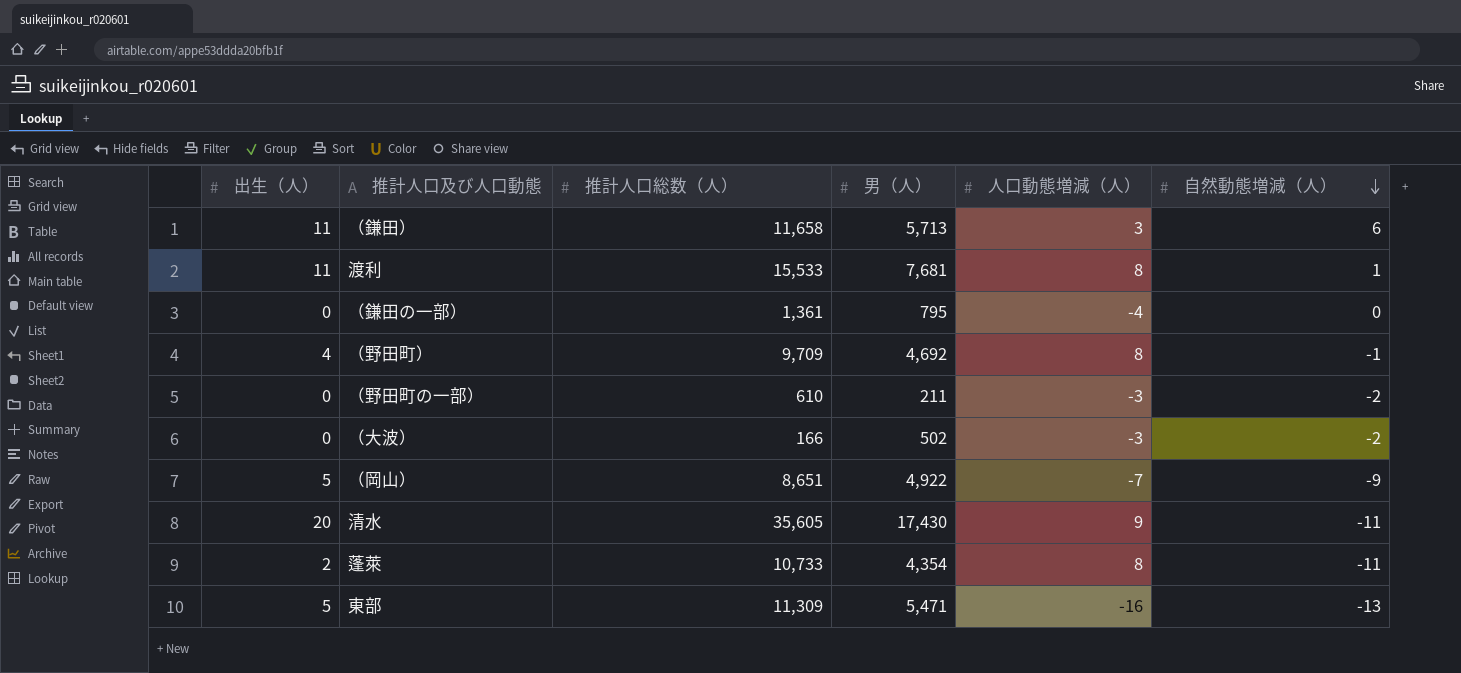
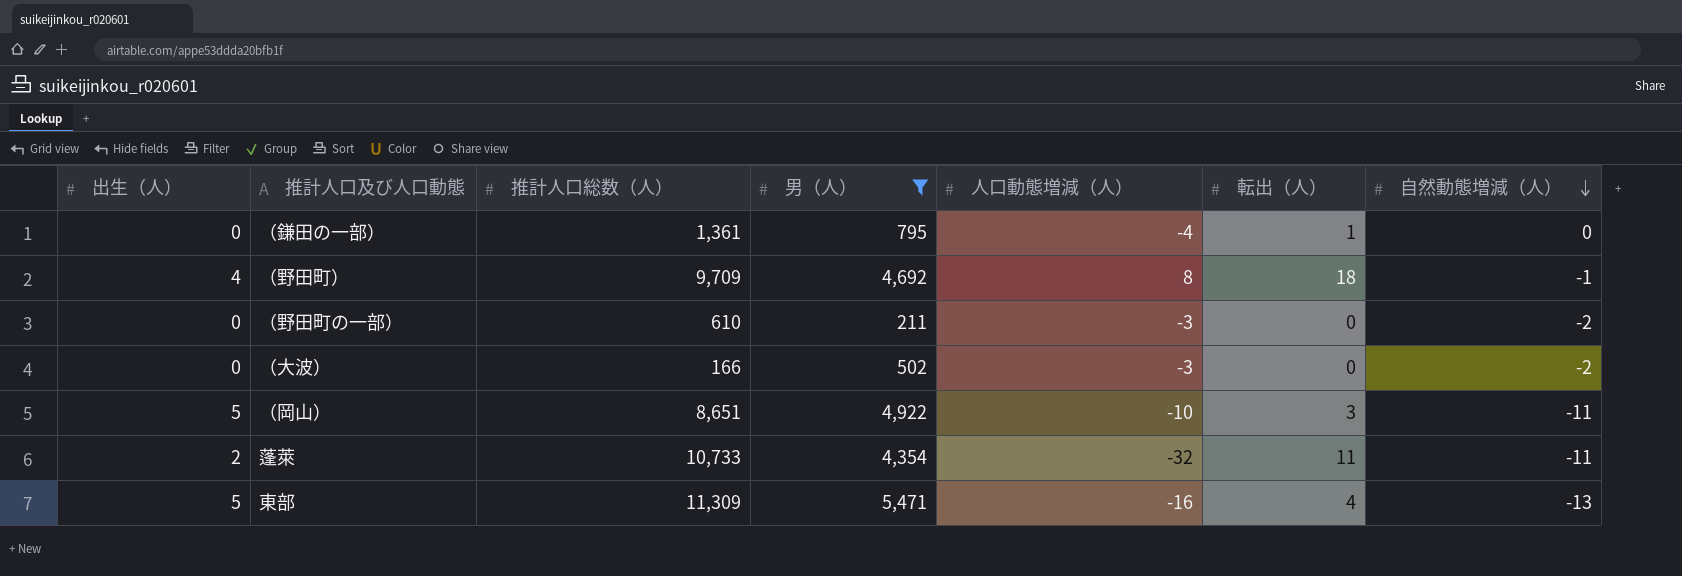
filter: none -> 男（人） <= 5,471
column 転出（人） | position: none -> 6
（岡山） | 人口動態増減（人）: -7 -> -10
（岡山） | 自然動態増減（人）: -9 -> -11
蓬萊 | 人口動態増減（人）: 8 -> -32

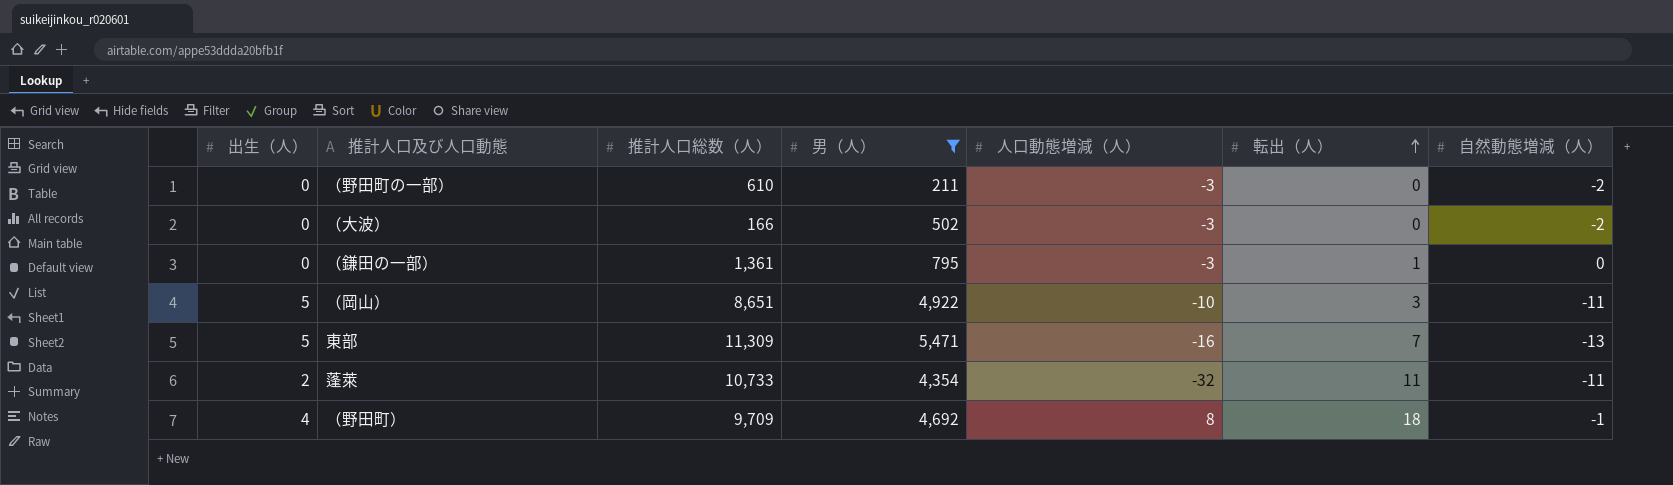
row order: 自然動態増減（人） descending -> 転出（人） ascending
（鎌田の一部） | 人口動態増減（人）: -4 -> -3
東部 | 転出（人）: 4 -> 7

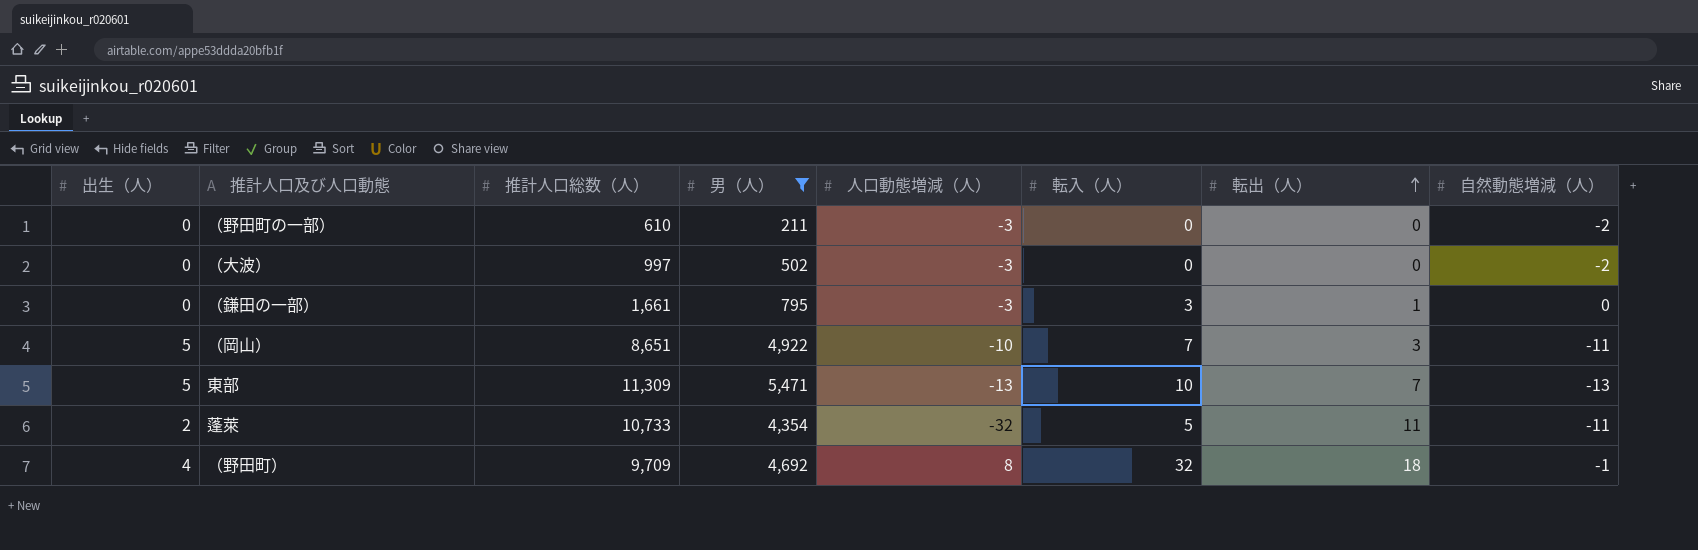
column 転入（人） | position: none -> 6
（大波） | 推計人口総数（人）: 166 -> 997
（鎌田の一部） | 推計人口総数（人）: 1,361 -> 1,661
東部 | 人口動態増減（人）: -16 -> -13

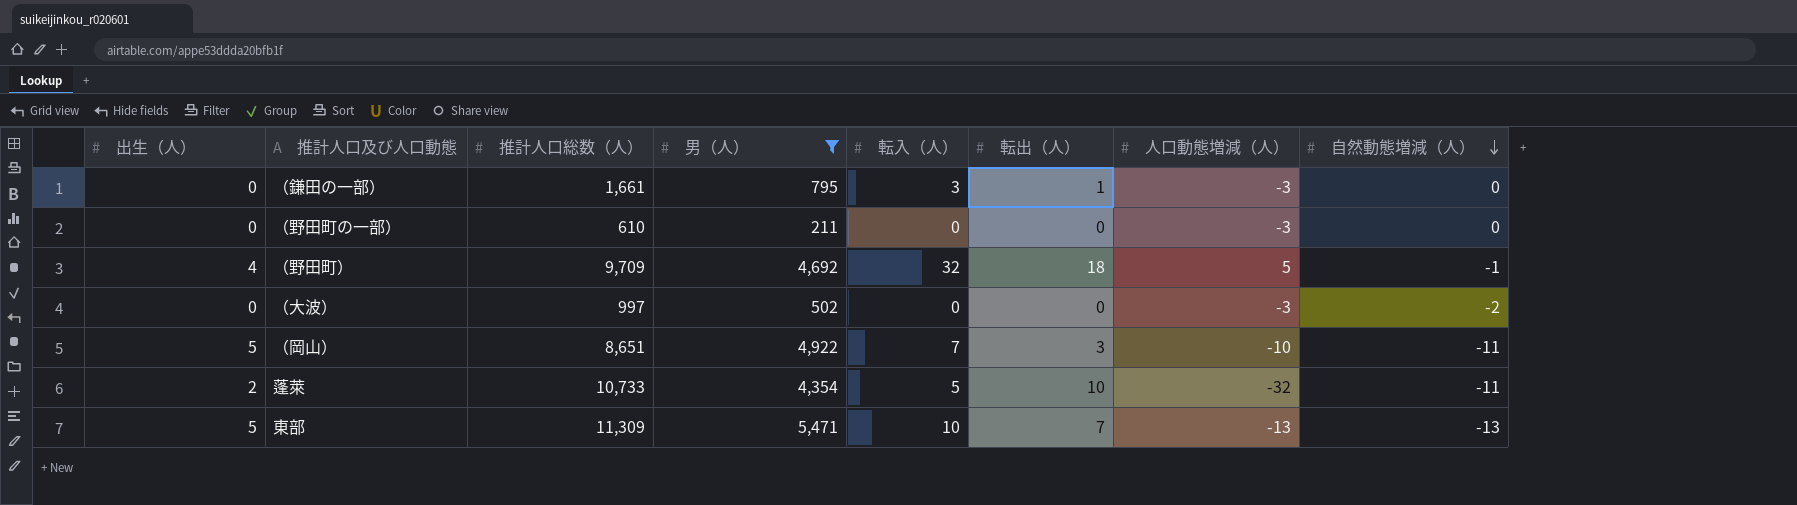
row order: 転出（人） ascending -> 自然動態増減（人） descending
column 人口動態増減（人） | position: 5 -> 7
（野田町の一部） | 自然動態増減（人）: -2 -> 0
（野田町） | 人口動態増減（人）: 8 -> 5
蓬萊 | 転出（人）: 11 -> 10

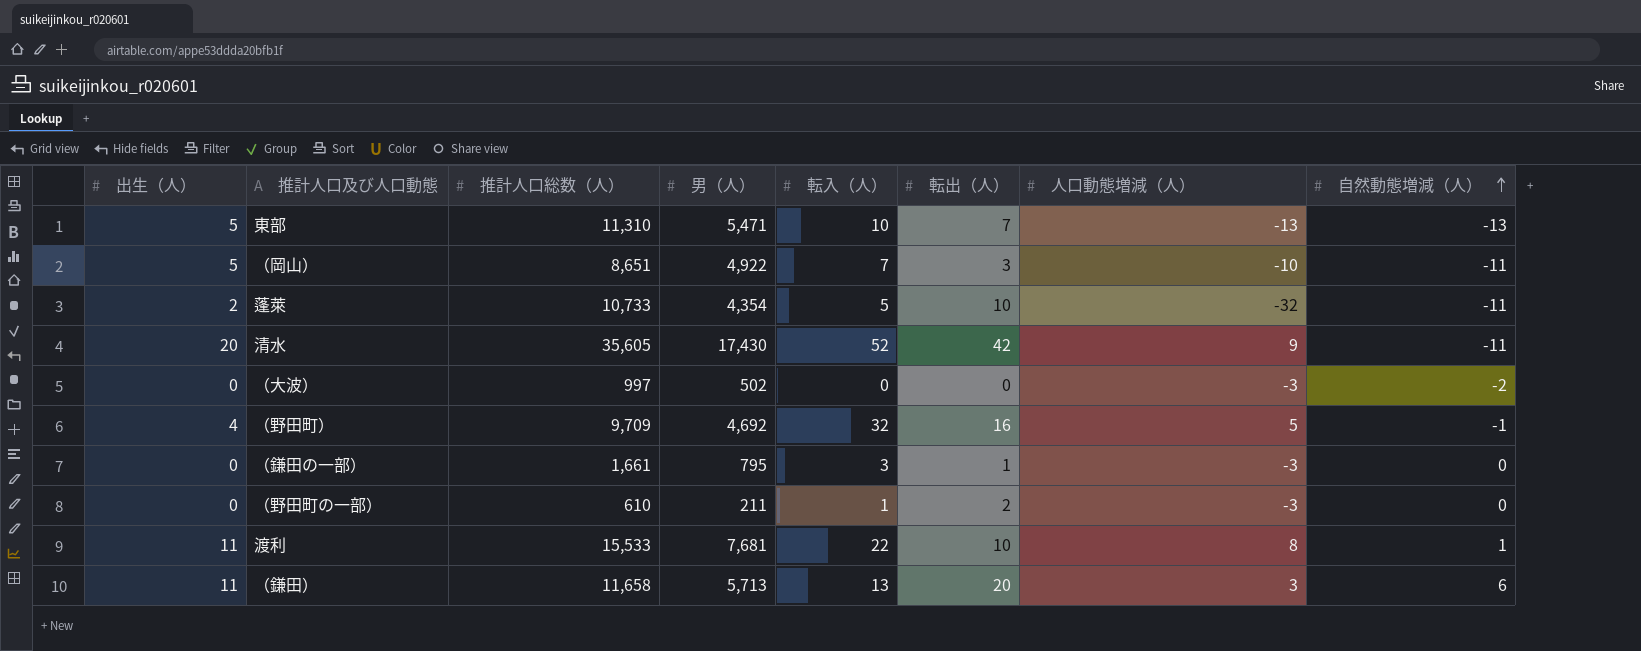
filter: 男（人） <= 5,471 -> none
row order: 自然動態増減（人） descending -> 自然動態増減（人） ascending
東部 | 推計人口総数（人）: 11,309 -> 11,310
（野田町） | 転出（人）: 18 -> 16
（野田町の一部） | 転入（人）: 0 -> 1
（野田町の一部） | 転出（人）: 0 -> 2

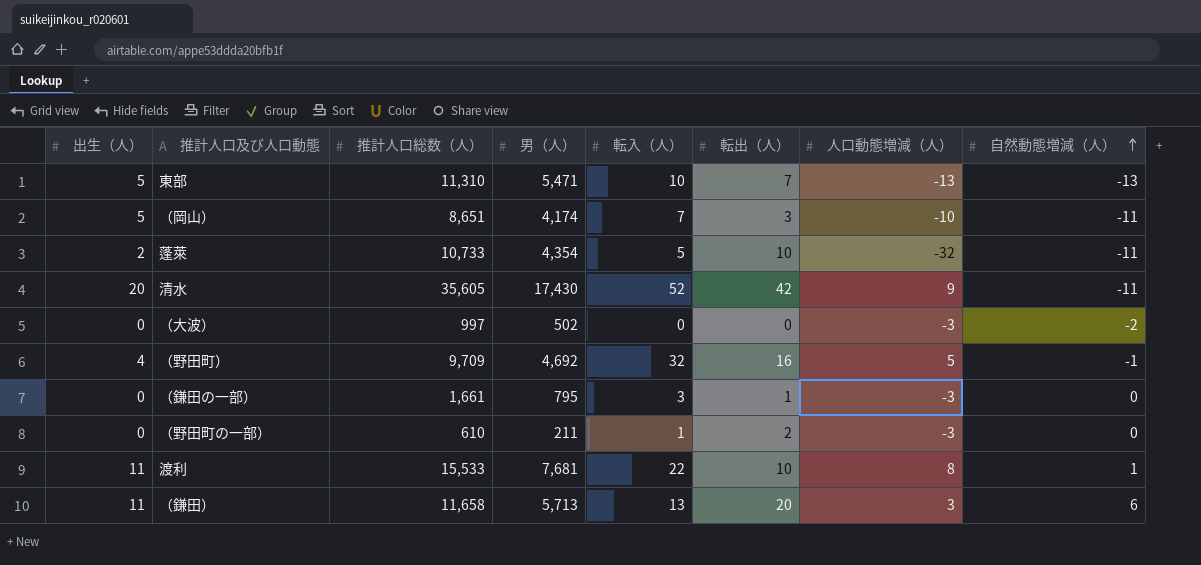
（岡山） | 男（人）: 4,922 -> 4,174

